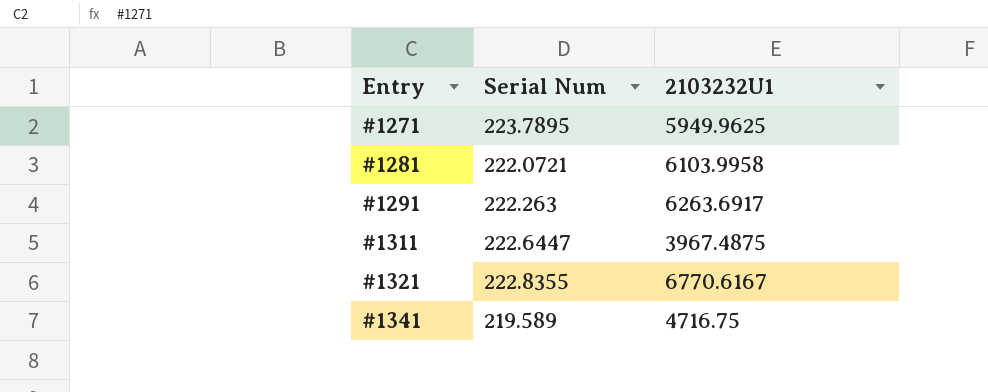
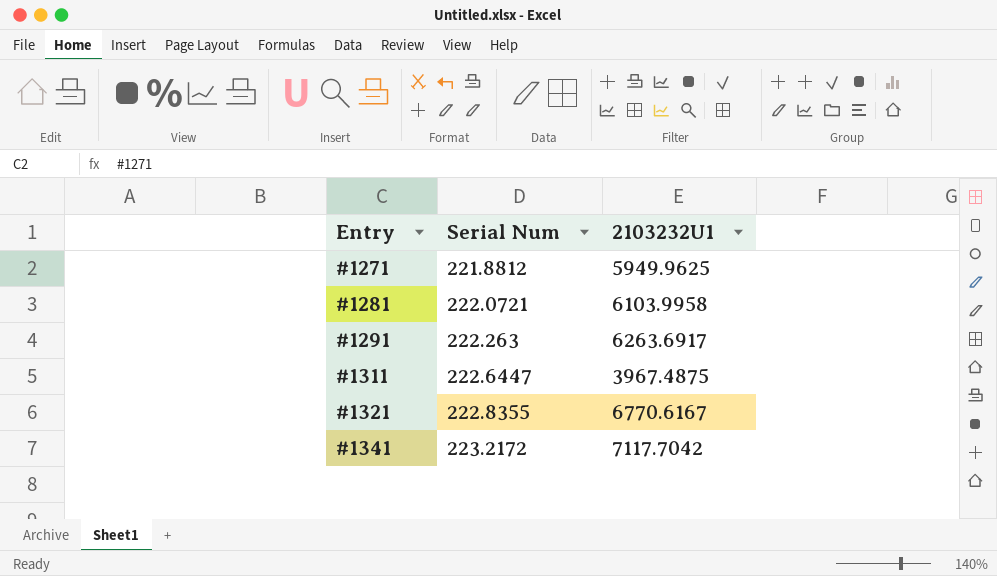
#1271 | Serial Num: 223.7895 -> 221.8812
#1341 | Serial Num: 219.589 -> 223.2172
#1341 | 2103232U1: 4716.75 -> 7117.7042

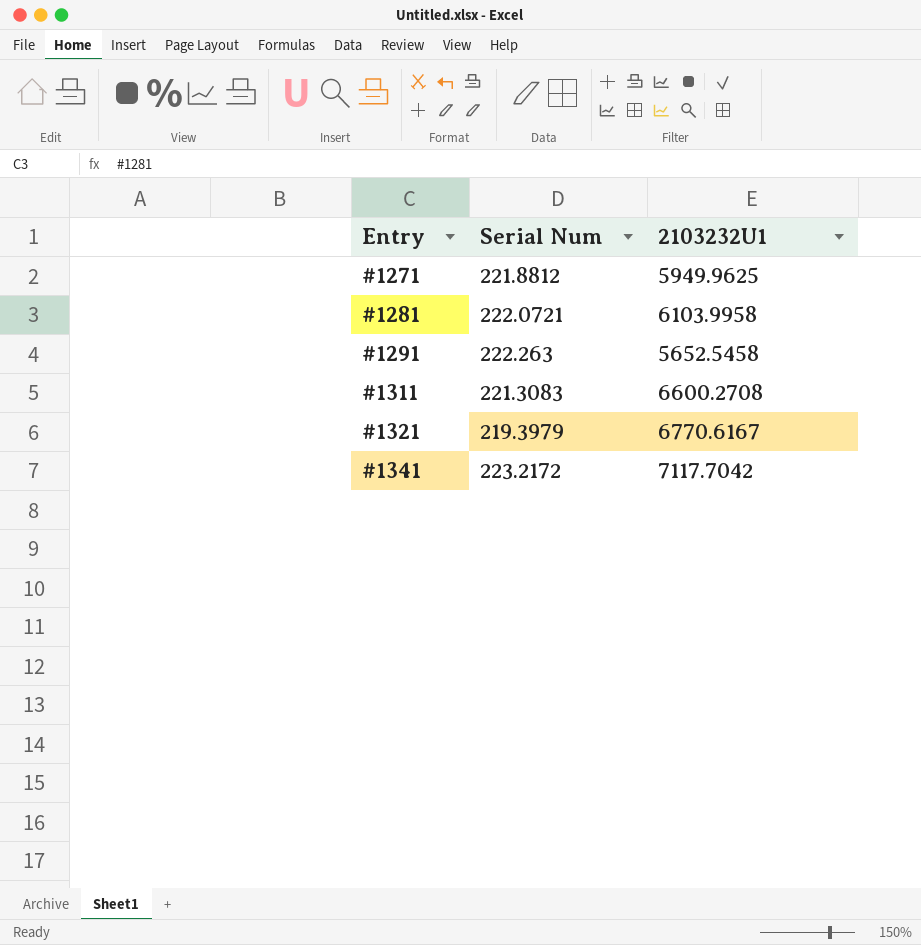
#1291 | 2103232U1: 6263.6917 -> 5652.5458
#1311 | Serial Num: 222.6447 -> 221.3083
#1311 | 2103232U1: 3967.4875 -> 6600.2708
#1321 | Serial Num: 222.8355 -> 219.3979

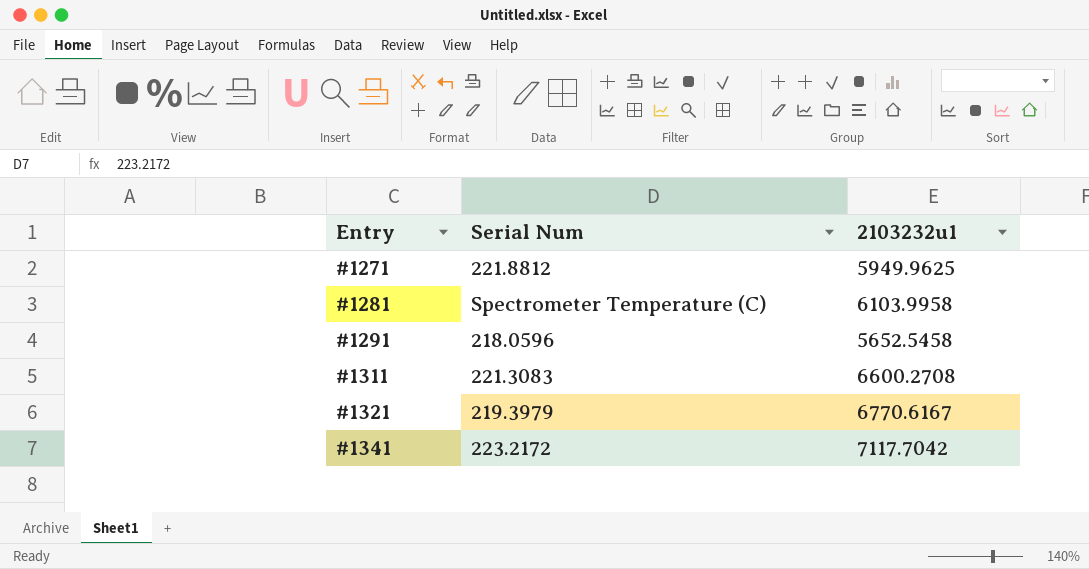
column name: 2103232U1 -> 2103232u1
#1281 | Serial Num: 222.0721 -> Spectrometer Temperature (C)
#1291 | Serial Num: 222.263 -> 218.0596

